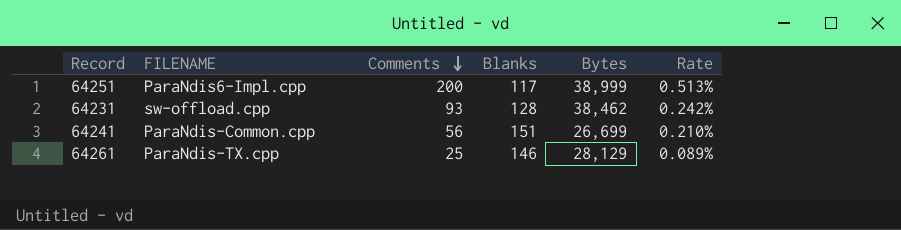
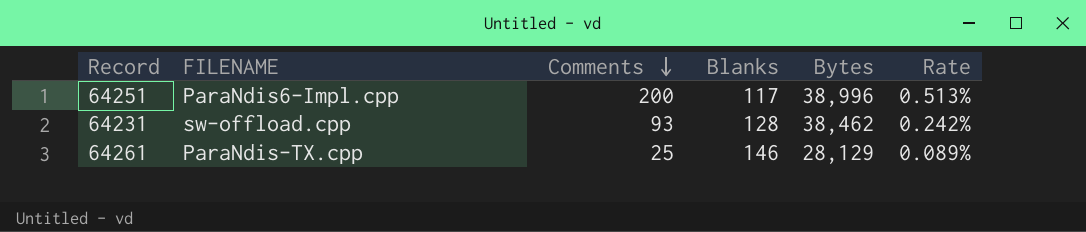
row 64241: ParaNdis-Common.cpp | 56 | 151 | 26,699 | 0.210% -> none
64251 | Bytes: 38,999 -> 38,996

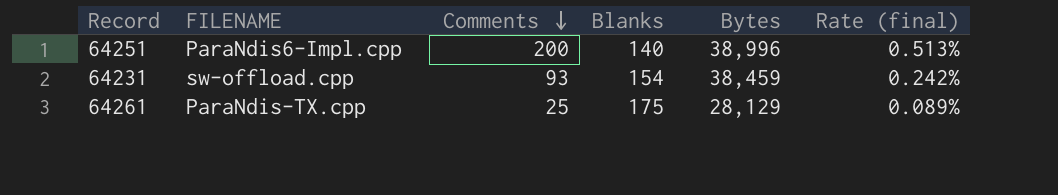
column name: Rate -> Rate (final)
64251 | Blanks: 117 -> 140
64231 | Blanks: 128 -> 154
64231 | Bytes: 38,462 -> 38,459
64261 | Blanks: 146 -> 175

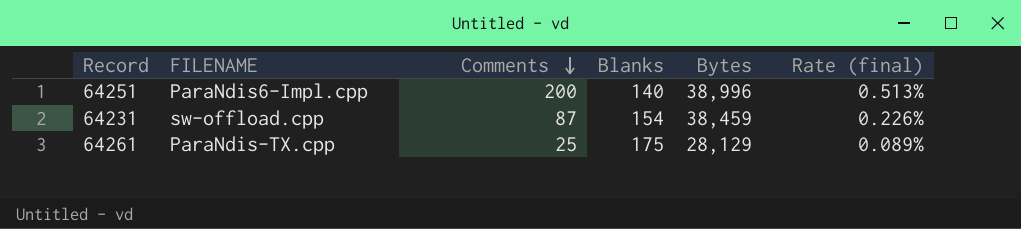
64231 | Comments: 93 -> 87
64231 | Rate (final): 0.242% -> 0.226%

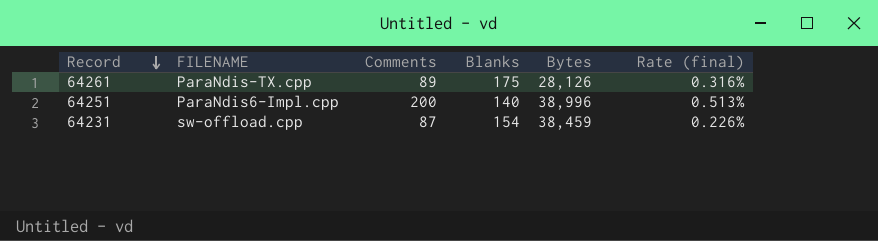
row order: Comments descending -> Record descending
64261 | Comments: 25 -> 89
64261 | Bytes: 28,129 -> 28,126
64261 | Rate (final): 0.089% -> 0.316%

